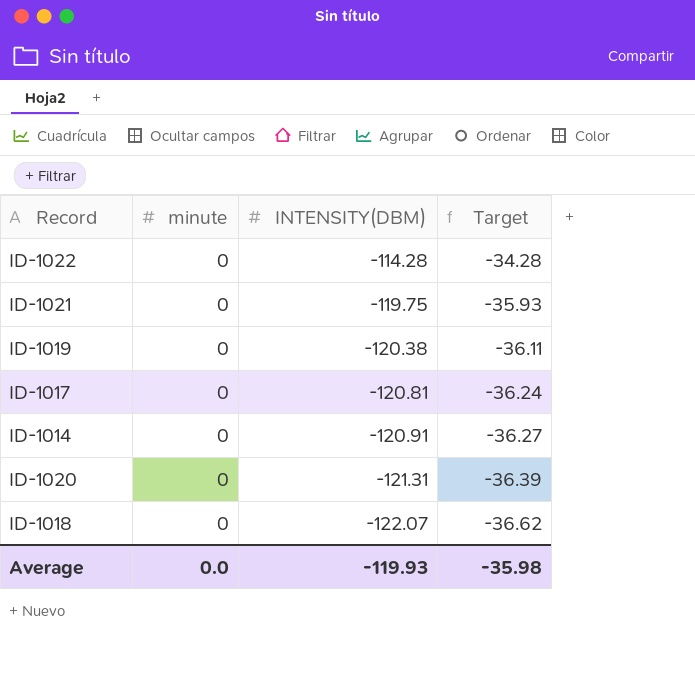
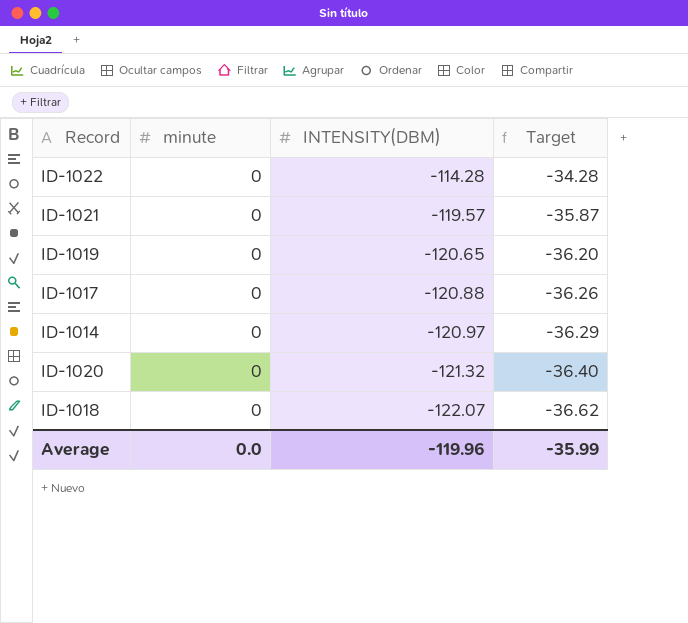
ID-1021 | INTENSITY(DBM): -119.75 -> -119.57
ID-1021 | Target: -35.93 -> -35.87
ID-1019 | INTENSITY(DBM): -120.38 -> -120.65
ID-1019 | Target: -36.11 -> -36.20
ID-1017 | INTENSITY(DBM): -120.81 -> -120.88
ID-1017 | Target: -36.24 -> -36.26
ID-1014 | INTENSITY(DBM): -120.91 -> -120.97
ID-1014 | Target: -36.27 -> -36.29
ID-1020 | INTENSITY(DBM): -121.31 -> -121.32
ID-1020 | Target: -36.39 -> -36.40
Average | INTENSITY(DBM): -119.93 -> -119.96
Average | Target: -35.98 -> -35.99

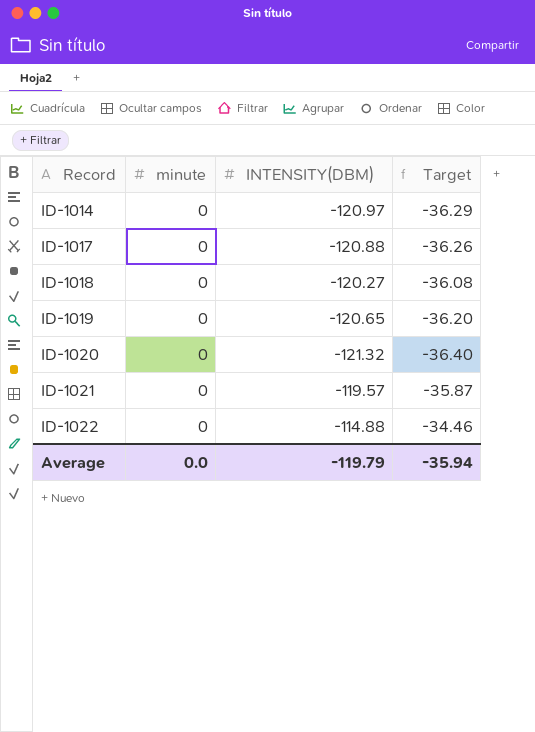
row order: INTENSITY(DBM) descending -> Record ascending
ID-1018 | INTENSITY(DBM): -122.07 -> -120.27
ID-1018 | Target: -36.62 -> -36.08
ID-1022 | INTENSITY(DBM): -114.28 -> -114.88
ID-1022 | Target: -34.28 -> -34.46
Average | INTENSITY(DBM): -119.96 -> -119.79
Average | Target: -35.99 -> -35.94

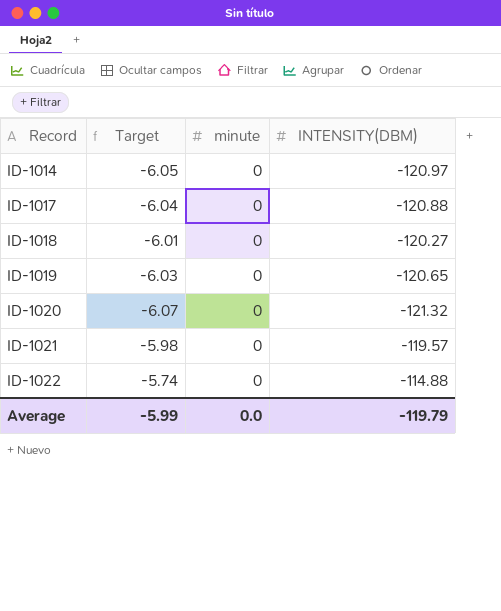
column Target | formula: [INTENSITY(DBM)] * 0.3 -> [INTENSITY(DBM)] * 0.05
column Target | position: 4 -> 2
Average | Target: -35.94 -> -5.99

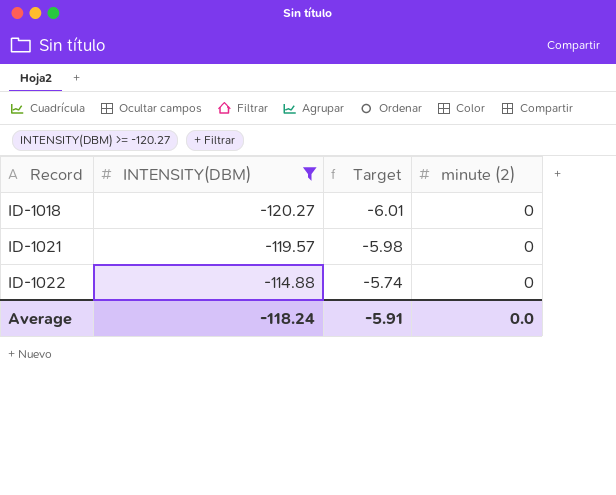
filter: none -> INTENSITY(DBM) >= -120.27
column INTENSITY(DBM) | position: 4 -> 2
column name: minute -> minute (2)
Average | INTENSITY(DBM): -119.79 -> -118.24
Average | Target: -5.99 -> -5.91

